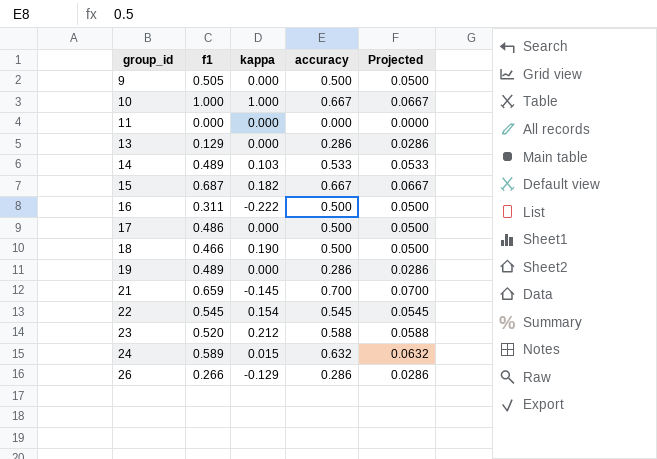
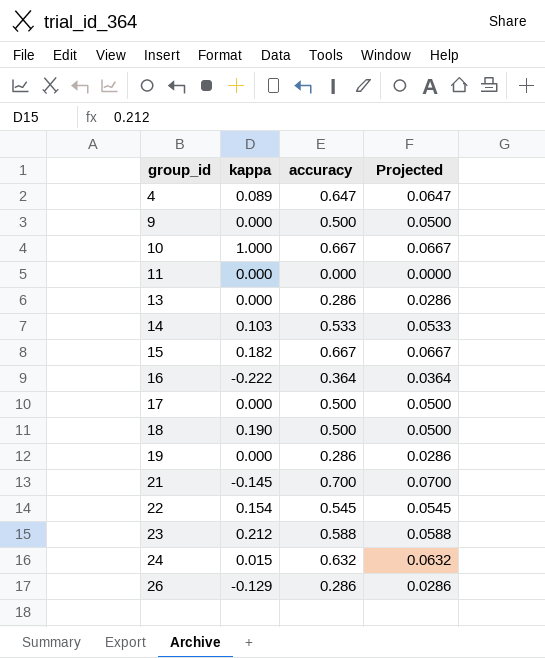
column f1 | position: 2 -> none
row 4: none -> 0.089 | 0.647 | 0.0647
16 | accuracy: 0.500 -> 0.364
16 | Projected: 0.0500 -> 0.0364

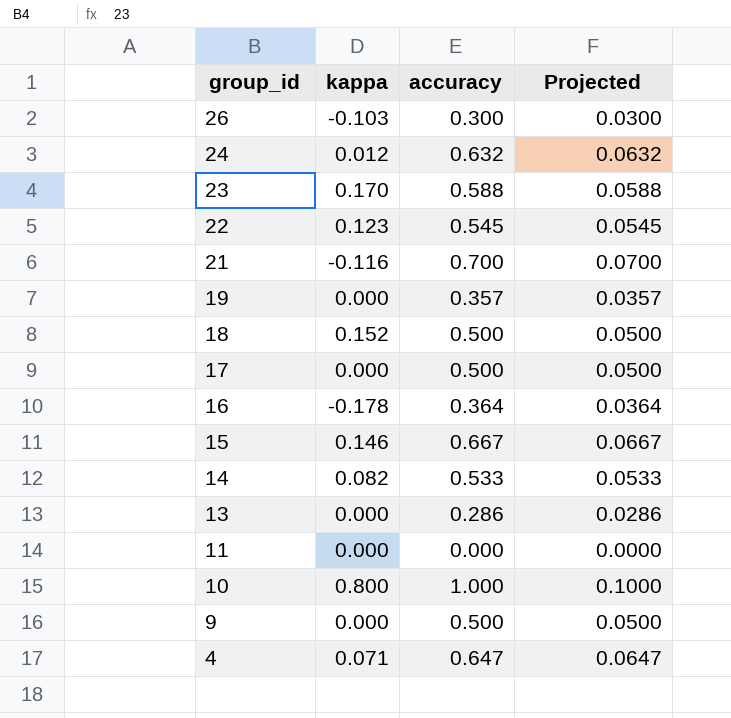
row order: group_id ascending -> group_id descending
26 | kappa: -0.129 -> -0.103
26 | accuracy: 0.286 -> 0.300
26 | Projected: 0.0286 -> 0.0300
24 | kappa: 0.015 -> 0.012
23 | kappa: 0.212 -> 0.170
22 | kappa: 0.154 -> 0.123
21 | kappa: -0.145 -> -0.116
19 | accuracy: 0.286 -> 0.357
19 | Projected: 0.0286 -> 0.0357
18 | kappa: 0.190 -> 0.152
16 | kappa: -0.222 -> -0.178
15 | kappa: 0.182 -> 0.146
14 | kappa: 0.103 -> 0.082
10 | kappa: 1.000 -> 0.800
10 | accuracy: 0.667 -> 1.000
10 | Projected: 0.0667 -> 0.1000
4 | kappa: 0.089 -> 0.071

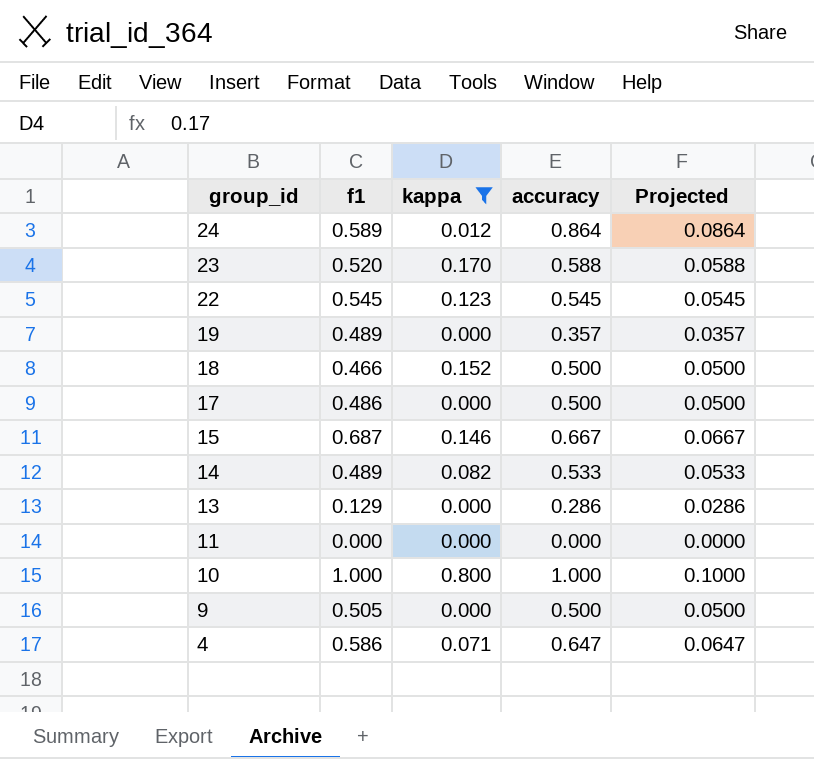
filter: none -> kappa >= 0.000
column f1 | position: none -> 2
24 | accuracy: 0.632 -> 0.864
24 | Projected: 0.0632 -> 0.0864

